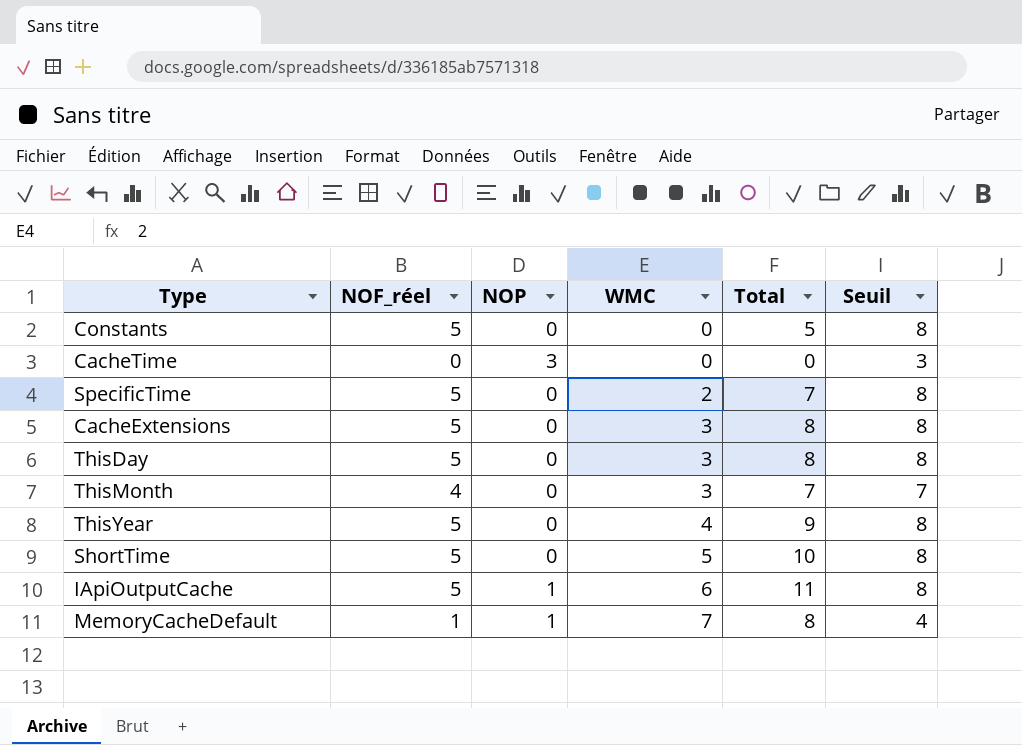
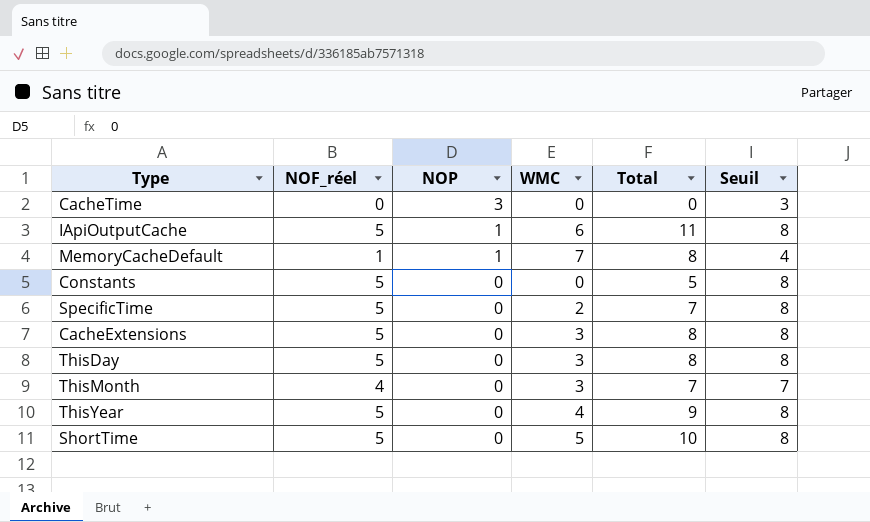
row order: WMC ascending -> NOP descending

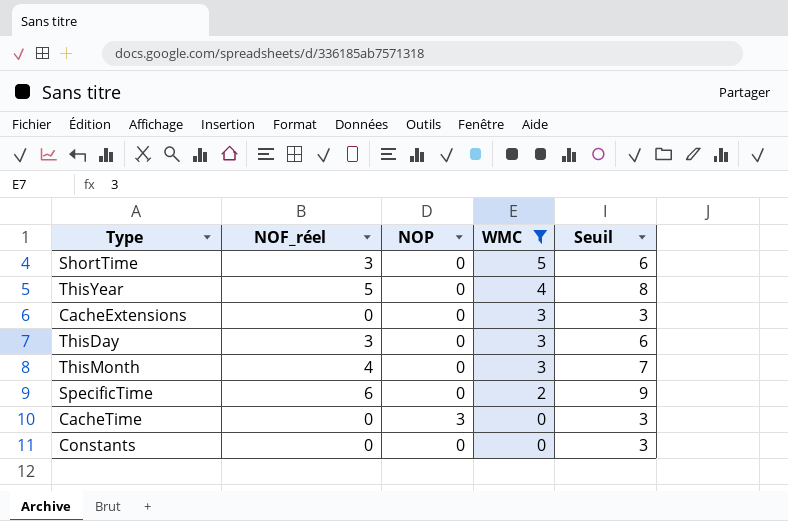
filter: none -> WMC <= 5
row order: NOP descending -> WMC descending
column Total | formula: [NOF_réel] + [WMC] -> none
ShortTime | NOF_réel: 5 -> 3
ShortTime | Seuil: 8 -> 6
CacheExtensions | NOF_réel: 5 -> 0
CacheExtensions | Seuil: 8 -> 3
ThisDay | NOF_réel: 5 -> 3
ThisDay | Seuil: 8 -> 6
SpecificTime | NOF_réel: 5 -> 6
SpecificTime | Seuil: 8 -> 9
Constants | NOF_réel: 5 -> 0
Constants | Seuil: 8 -> 3

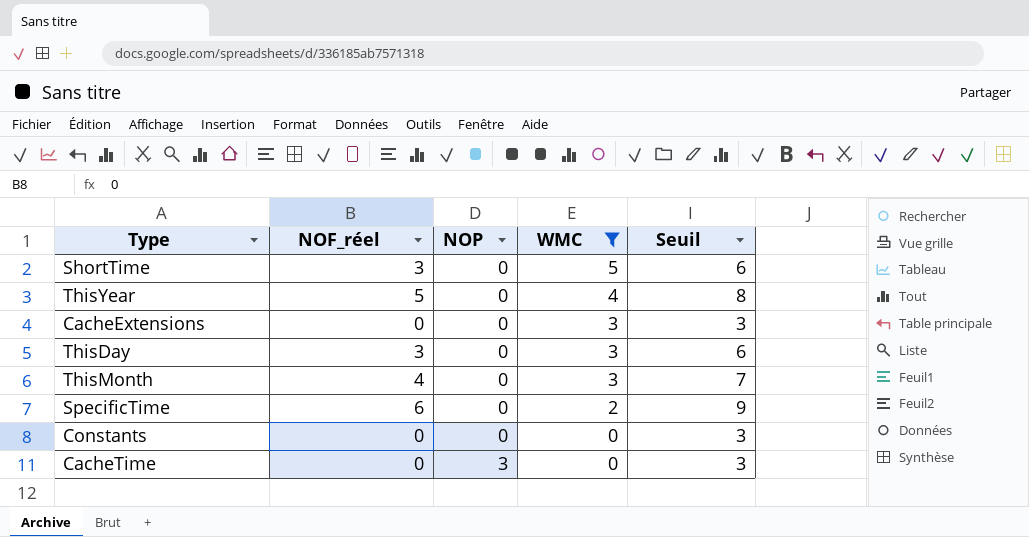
row order: WMC descending -> NOP ascending

